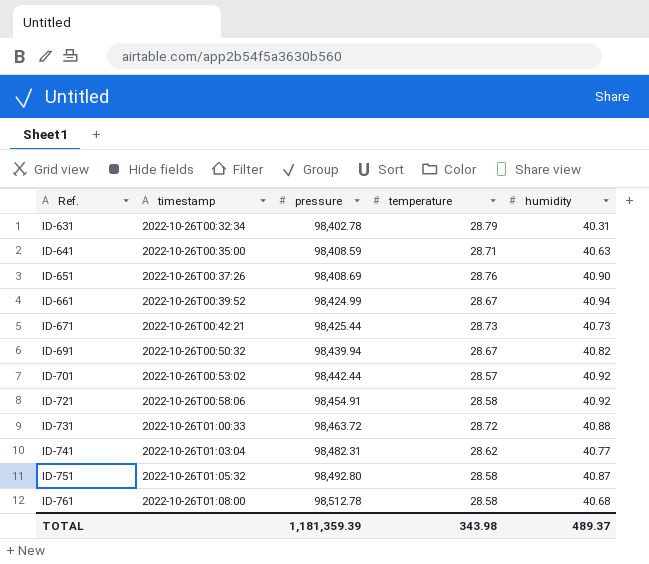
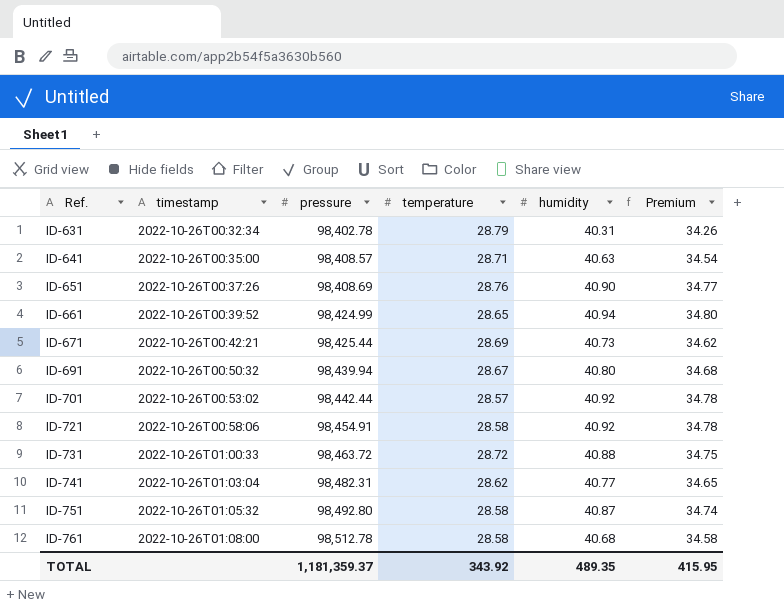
column Premium | formula: none -> [humidity] * 0.85
ID-641 | pressure: 98,408.59 -> 98,408.57
ID-661 | temperature: 28.67 -> 28.65
ID-671 | temperature: 28.73 -> 28.69
ID-691 | humidity: 40.82 -> 40.80
TOTAL | pressure: 1,181,359.39 -> 1,181,359.37
TOTAL | temperature: 343.98 -> 343.92
TOTAL | humidity: 489.37 -> 489.35

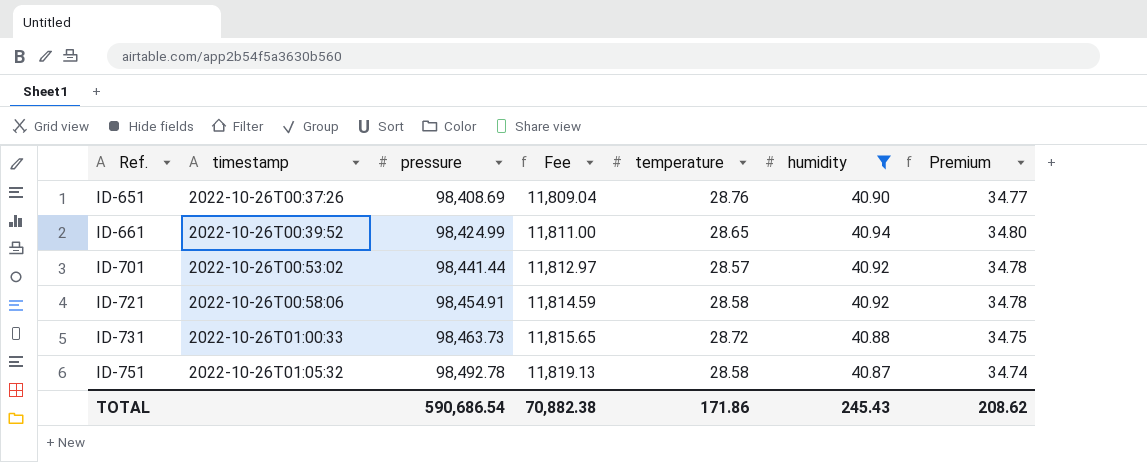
filter: none -> humidity >= 40.87
column Fee | formula: none -> [pressure] * 0.12
ID-701 | pressure: 98,442.44 -> 98,441.44
ID-731 | pressure: 98,463.72 -> 98,463.73
ID-751 | pressure: 98,492.80 -> 98,492.78
TOTAL | pressure: 1,181,359.37 -> 590,686.54
TOTAL | temperature: 343.92 -> 171.86
TOTAL | humidity: 489.35 -> 245.43
TOTAL | Premium: 415.95 -> 208.62

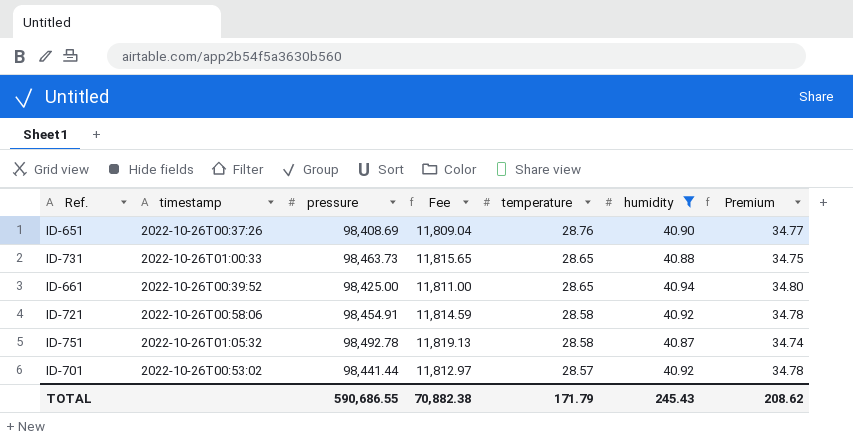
row order: Ref. ascending -> temperature descending
ID-731 | temperature: 28.72 -> 28.65
ID-661 | pressure: 98,424.99 -> 98,425.00
TOTAL | pressure: 590,686.54 -> 590,686.55
TOTAL | temperature: 171.86 -> 171.79

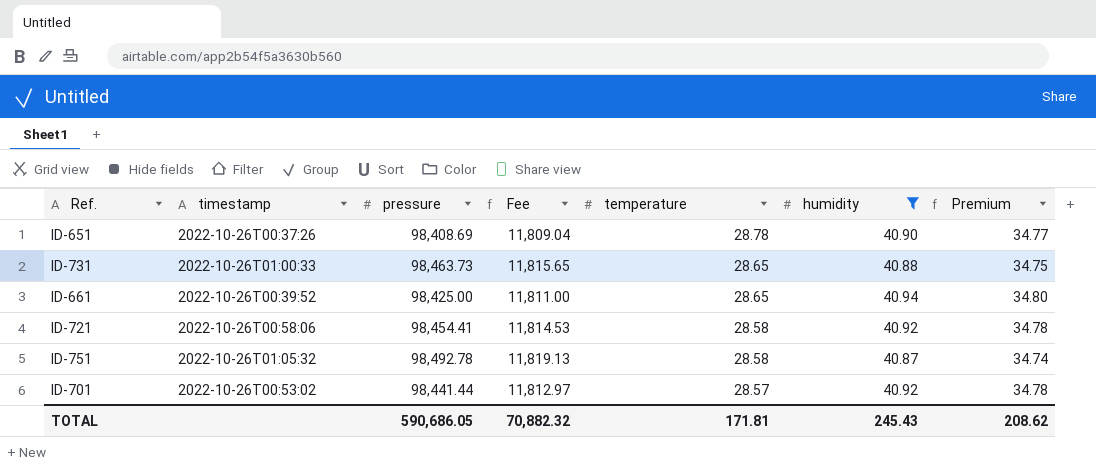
ID-651 | temperature: 28.76 -> 28.78
ID-721 | pressure: 98,454.91 -> 98,454.41
ID-721 | Fee: 11,814.59 -> 11,814.53
TOTAL | pressure: 590,686.55 -> 590,686.05
TOTAL | Fee: 70,882.38 -> 70,882.32
TOTAL | temperature: 171.79 -> 171.81

